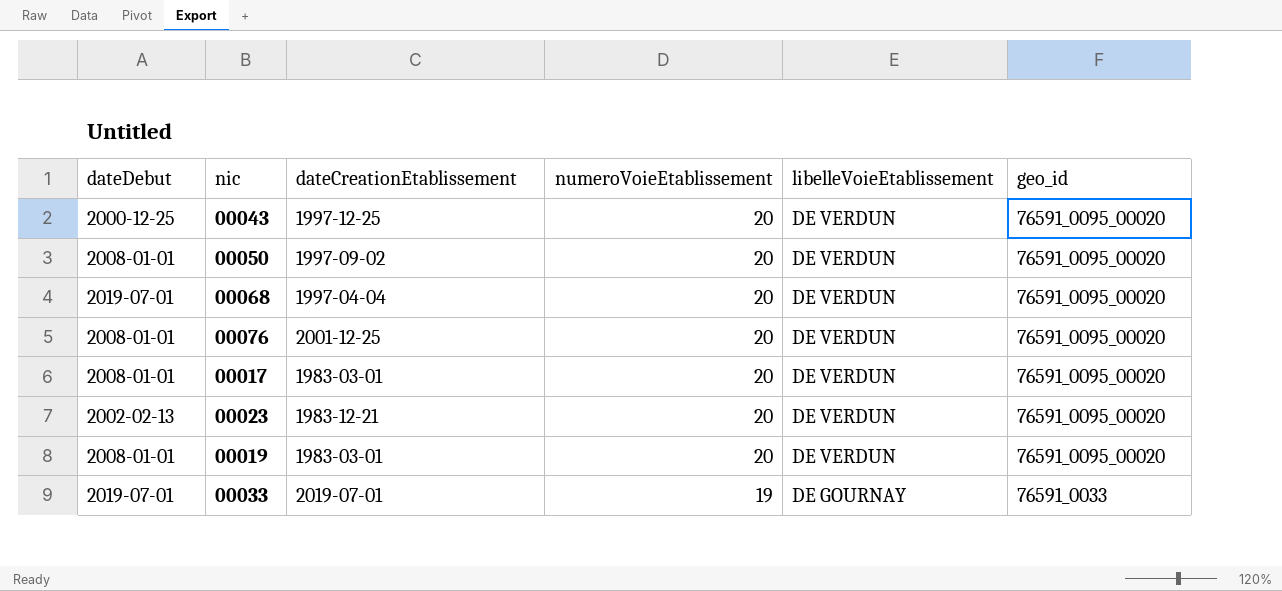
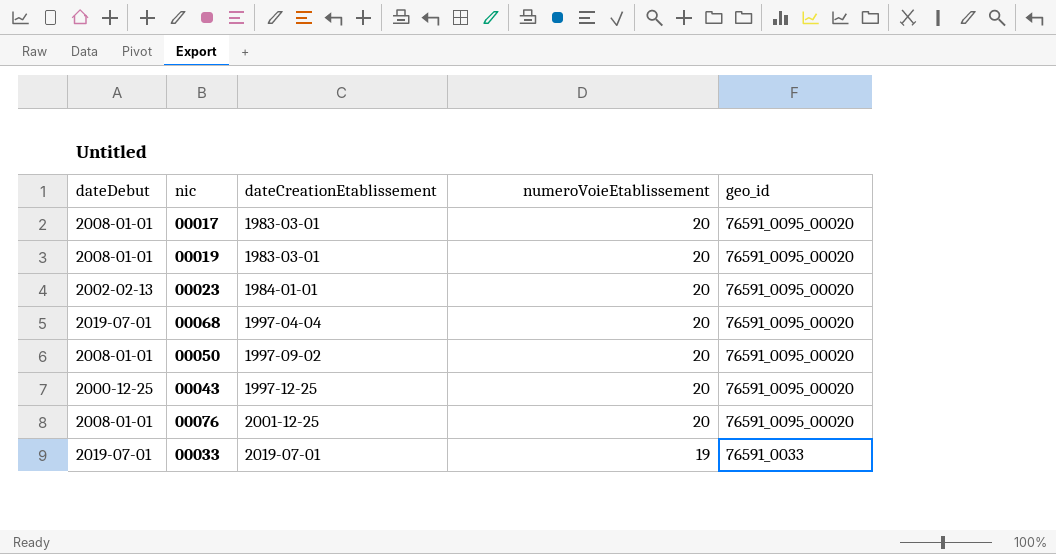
row order: numeroVoieEtablissement descending -> dateCreationEtablissement ascending
column libelleVoieEtablissement | position: 5 -> none
00023 | dateCreationEtablissement: 1983-12-21 -> 1984-01-01

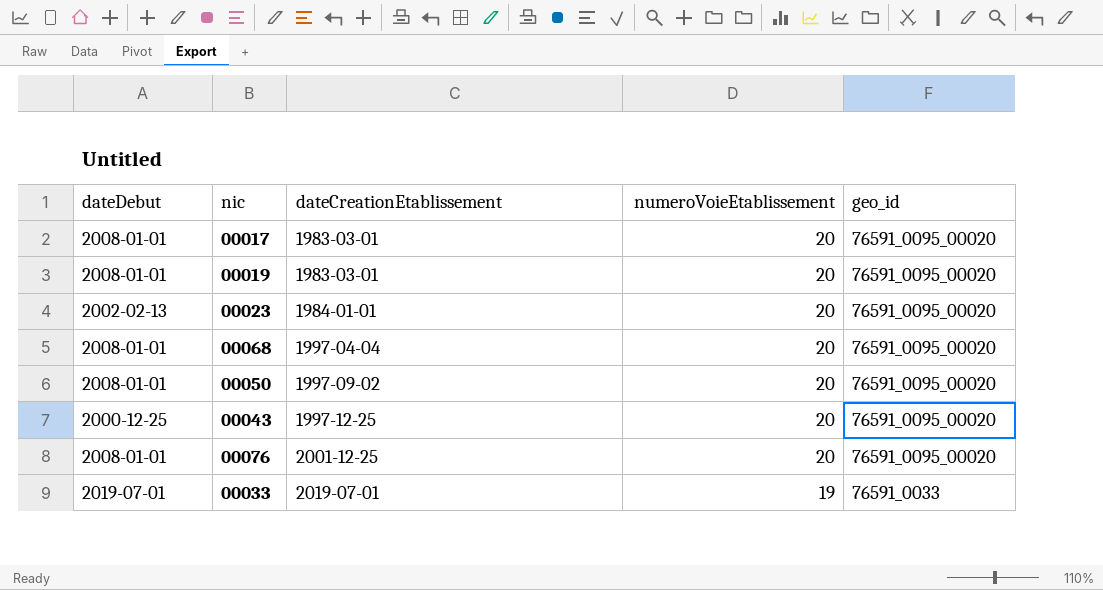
00068 | dateDebut: 2019-07-01 -> 2008-01-01

